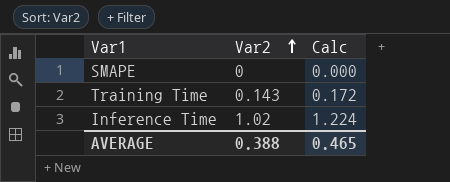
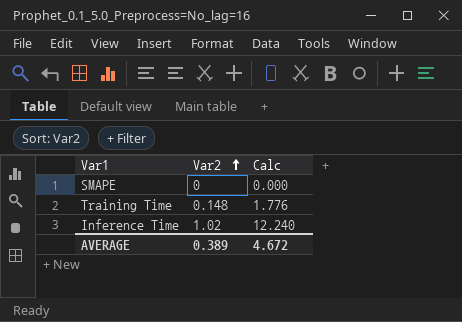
column Calc | formula: [Var2] * 1.2 -> [Var2] * 12
Training Time | Var2: 0.143 -> 0.148
AVERAGE | Var2: 0.388 -> 0.389
AVERAGE | Calc: 0.465 -> 4.672

